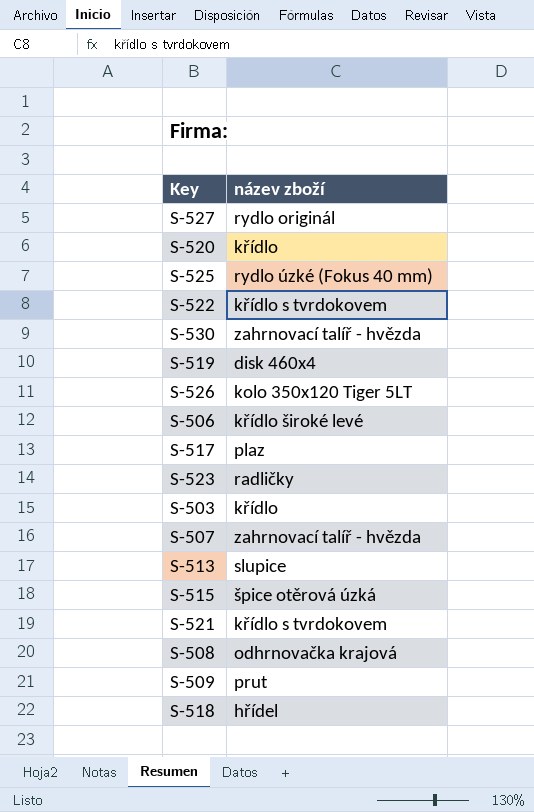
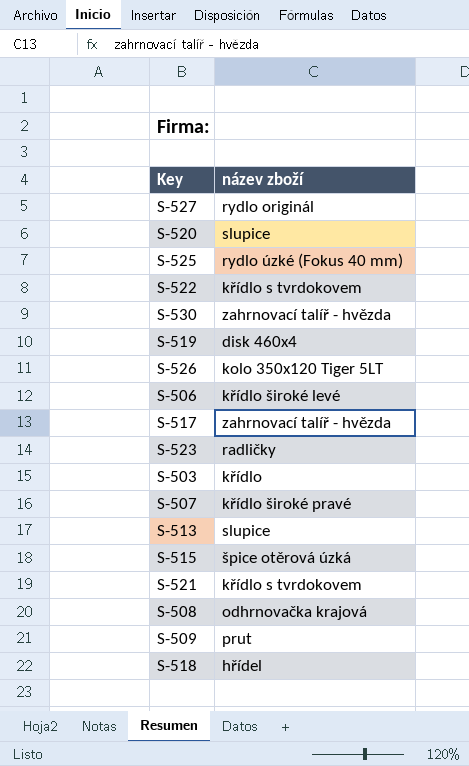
S-520 | název zboží: křídlo -> slupice
S-517 | název zboží: plaz -> zahrnovací talíř - hvězda
S-507 | název zboží: zahrnovací talíř - hvězda -> křídlo široké pravé

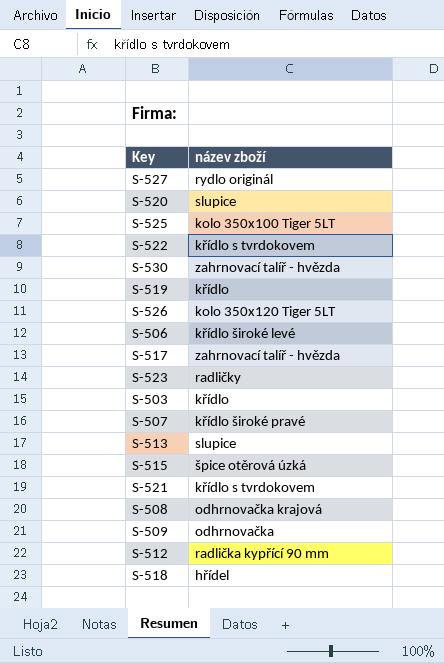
S-525 | název zboží: rydlo úzké (Fokus 40 mm) -> kolo 350x100 Tiger 5LT
S-519 | název zboží: disk 460x4 -> křídlo
S-509 | název zboží: prut -> odhrnovačka
row S-512: none -> radlička kypřící 90 mm

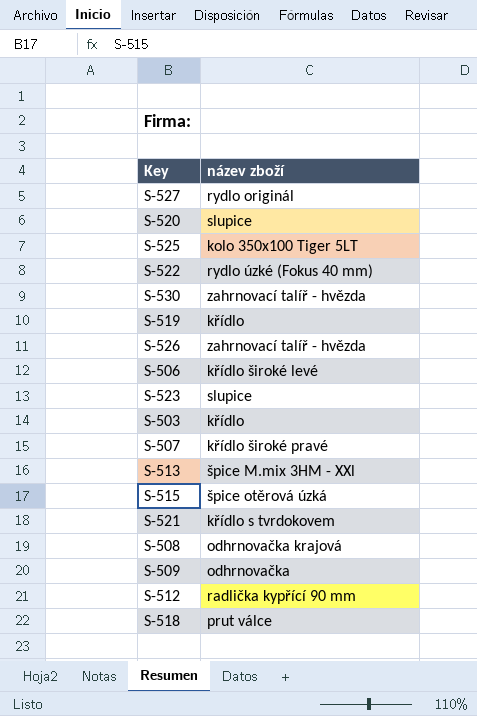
row S-517: zahrnovací talíř - hvězda -> none
S-522 | název zboží: křídlo s tvrdokovem -> rydlo úzké (Fokus 40 mm)
S-526 | název zboží: kolo 350x120 Tiger 5LT -> zahrnovací talíř - hvězda
S-523 | název zboží: radličky -> slupice
S-513 | název zboží: slupice -> špice M.mix 3HM - XXl
S-518 | název zboží: hřídel -> prut válce

